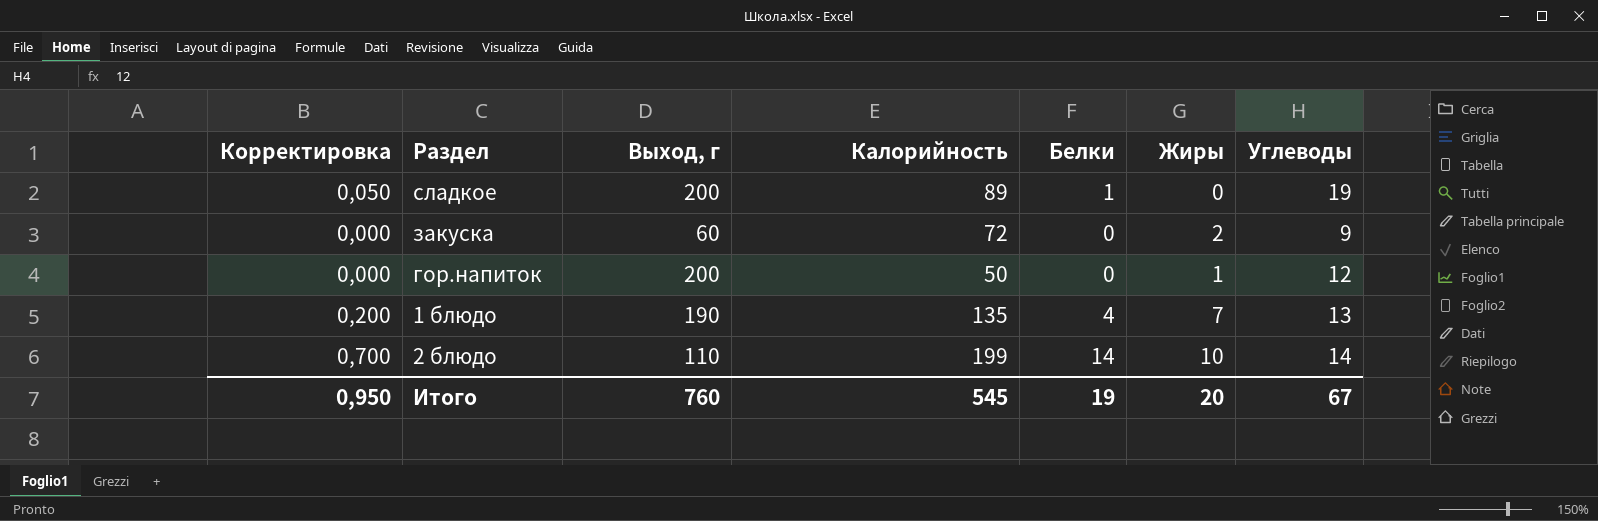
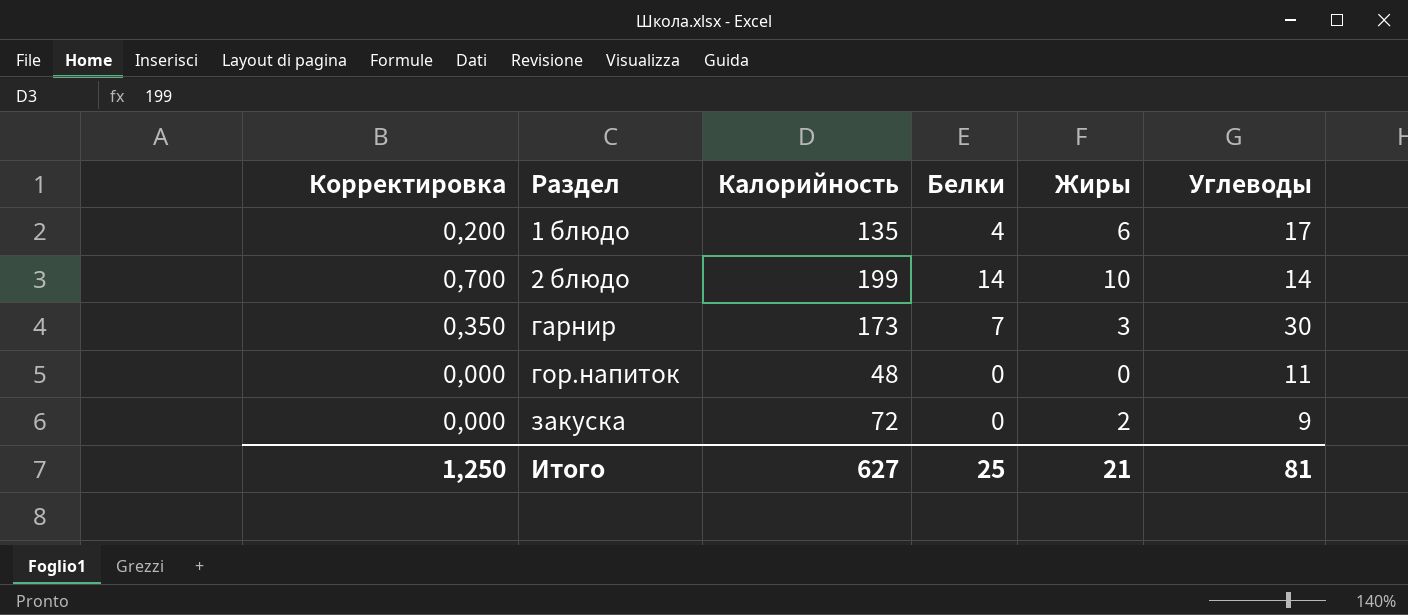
row order: none -> Раздел ascending
column Выход, г | position: 3 -> none
row сладкое: 0,050 | 200 | 89 | 1 | 0 | 19 -> none
1 блюдо | Жиры: 7 -> 6
1 блюдо | Углеводы: 13 -> 17
row гарнир: none -> 0,350 | 173 | 7 | 3 | 30
гор.напиток | Калорийность: 50 -> 48
гор.напиток | Жиры: 1 -> 0
гор.напиток | Углеводы: 12 -> 11
Итого | Корректировка: 0,950 -> 1,250
Итого | Калорийность: 545 -> 627
Итого | Белки: 19 -> 25
Итого | Жиры: 20 -> 21
Итого | Углеводы: 67 -> 81

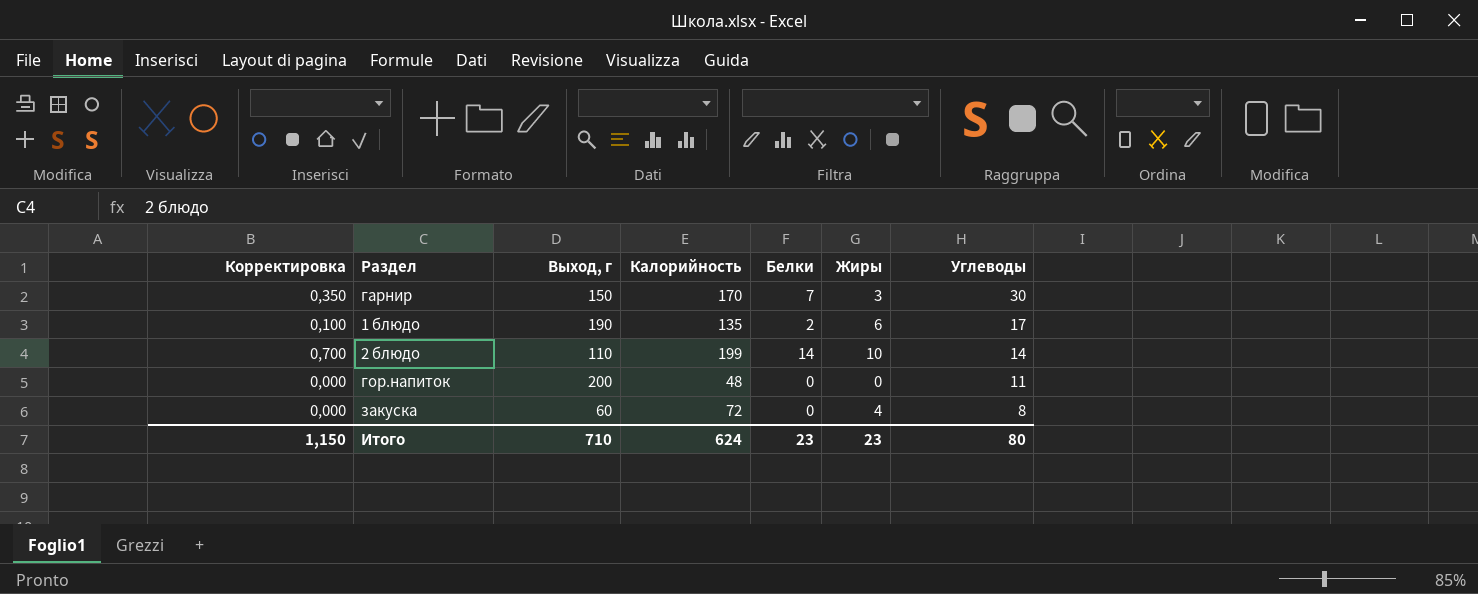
row order: Раздел ascending -> Углеводы descending
column Выход, г | position: none -> 3
гарнир | Калорийность: 173 -> 170
1 блюдо | Корректировка: 0,200 -> 0,100
1 блюдо | Белки: 4 -> 2
закуска | Жиры: 2 -> 4
закуска | Углеводы: 9 -> 8
Итого | Корректировка: 1,250 -> 1,150
Итого | Калорийность: 627 -> 624
Итого | Белки: 25 -> 23
Итого | Жиры: 21 -> 23
Итого | Углеводы: 81 -> 80

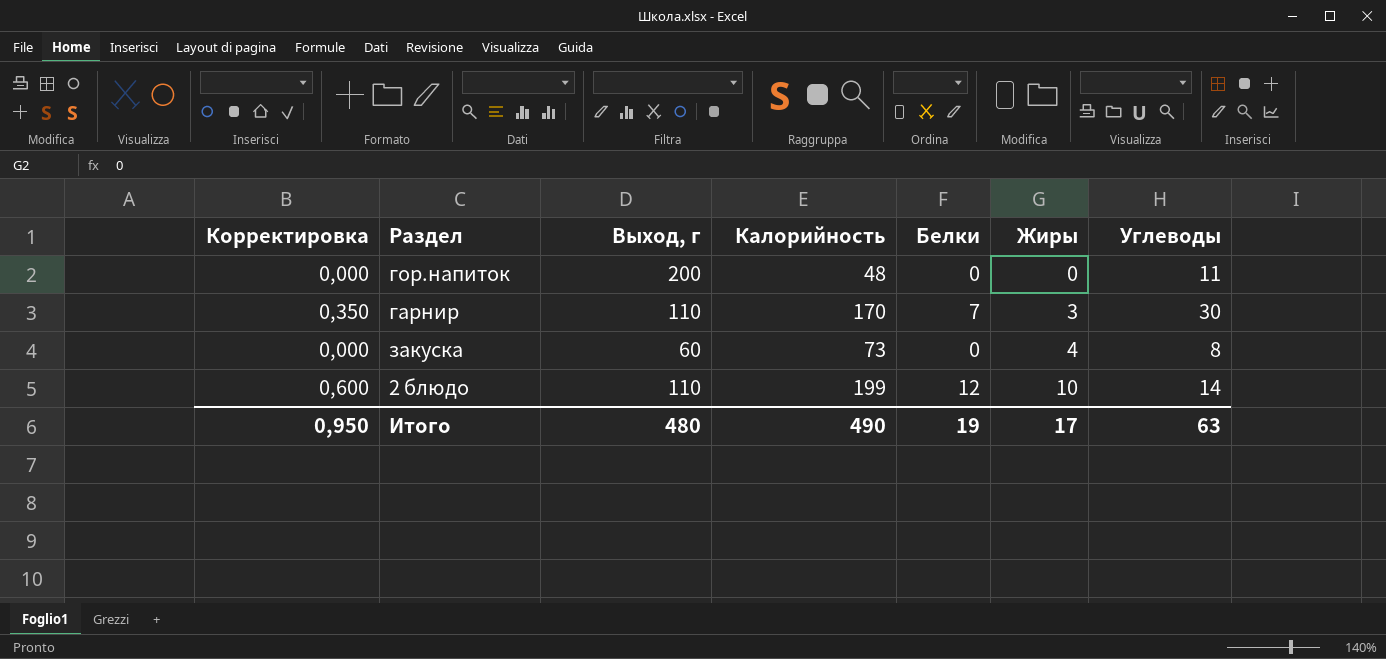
row order: Углеводы descending -> Жиры ascending
row 1 блюдо: 0,100 | 190 | 135 | 2 | 6 | 17 -> none
гарнир | Выход, г: 150 -> 110
закуска | Калорийность: 72 -> 73
2 блюдо | Корректировка: 0,700 -> 0,600
2 блюдо | Белки: 14 -> 12
Итого | Корректировка: 1,150 -> 0,950
Итого | Выход, г: 710 -> 480
Итого | Калорийность: 624 -> 490
Итого | Белки: 23 -> 19
Итого | Жиры: 23 -> 17
Итого | Углеводы: 80 -> 63

